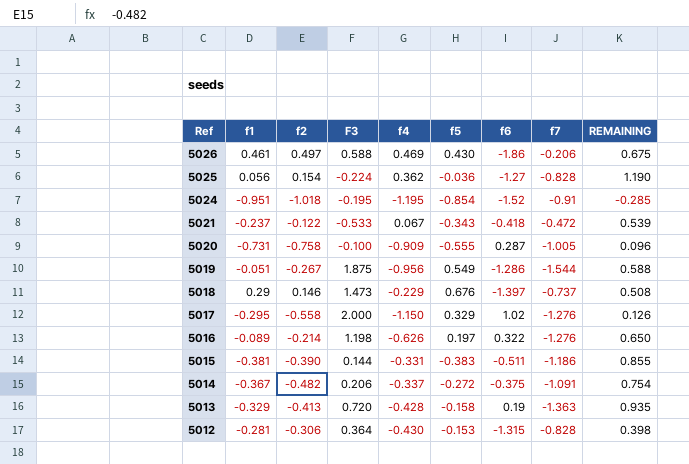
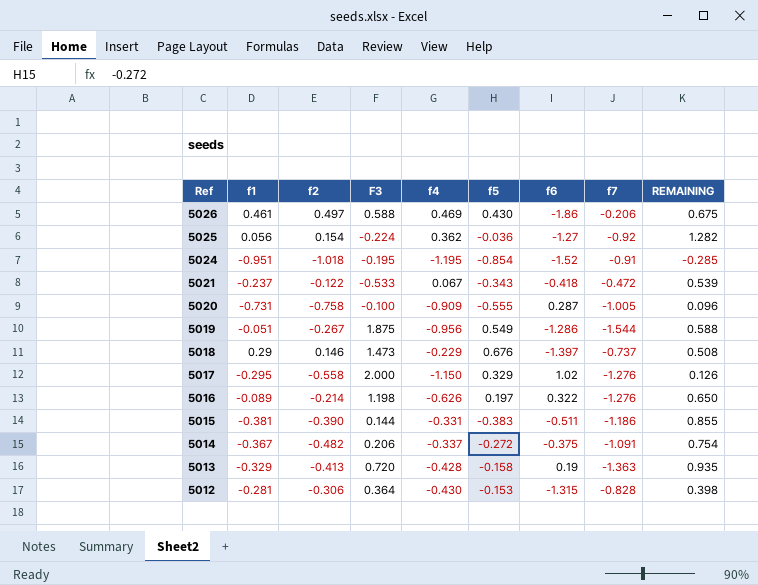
5025 | f7: -0.828 -> -0.92
5025 | REMAINING: 1.190 -> 1.282

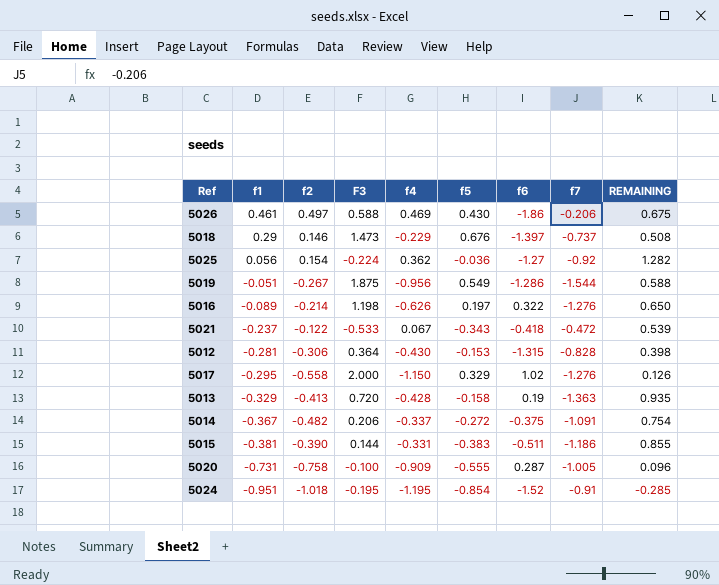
row order: Ref descending -> f1 descending

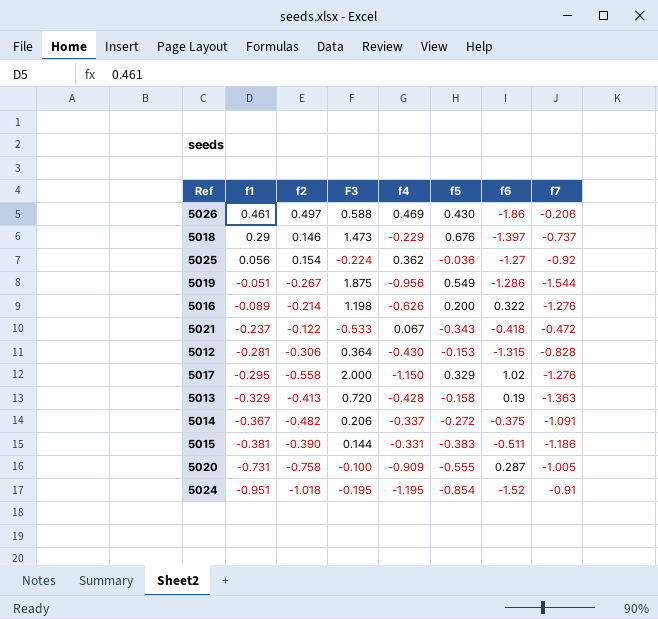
column REMAINING | formula: [f4] - [f7] -> none
5016 | f5: 0.197 -> 0.200

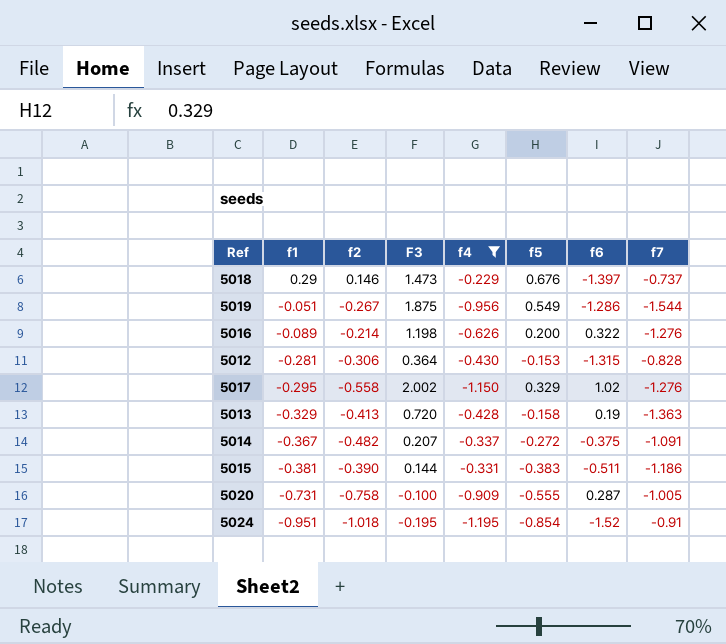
filter: none -> f4 <= -0.229
5017 | F3: 2.000 -> 2.002
5014 | F3: 0.206 -> 0.207

